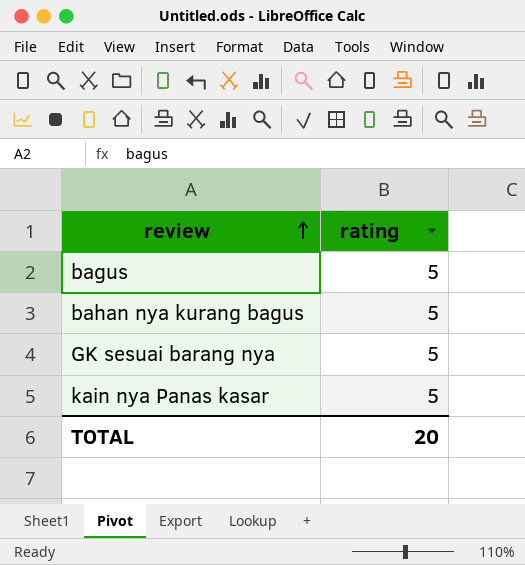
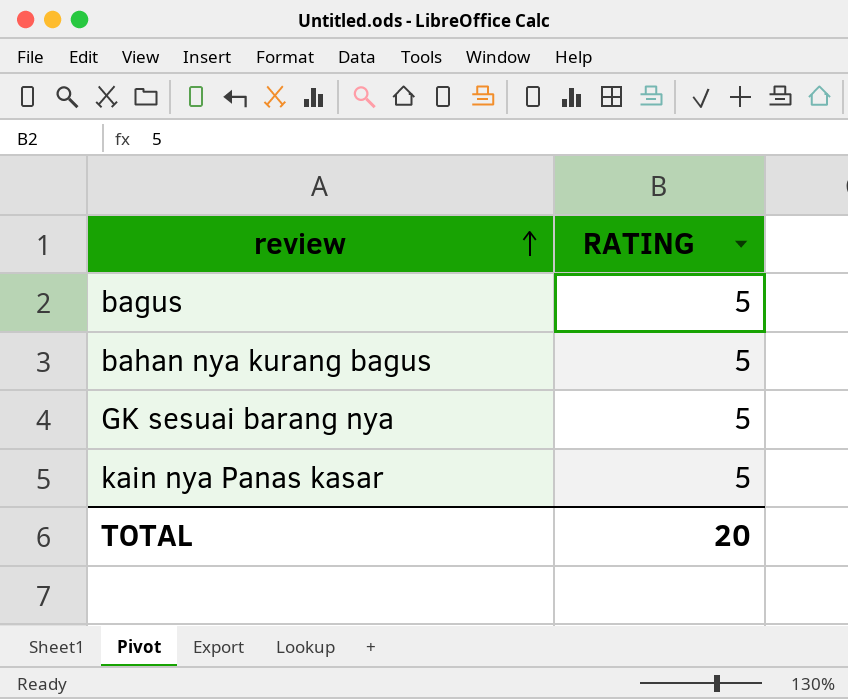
column name: rating -> RATING

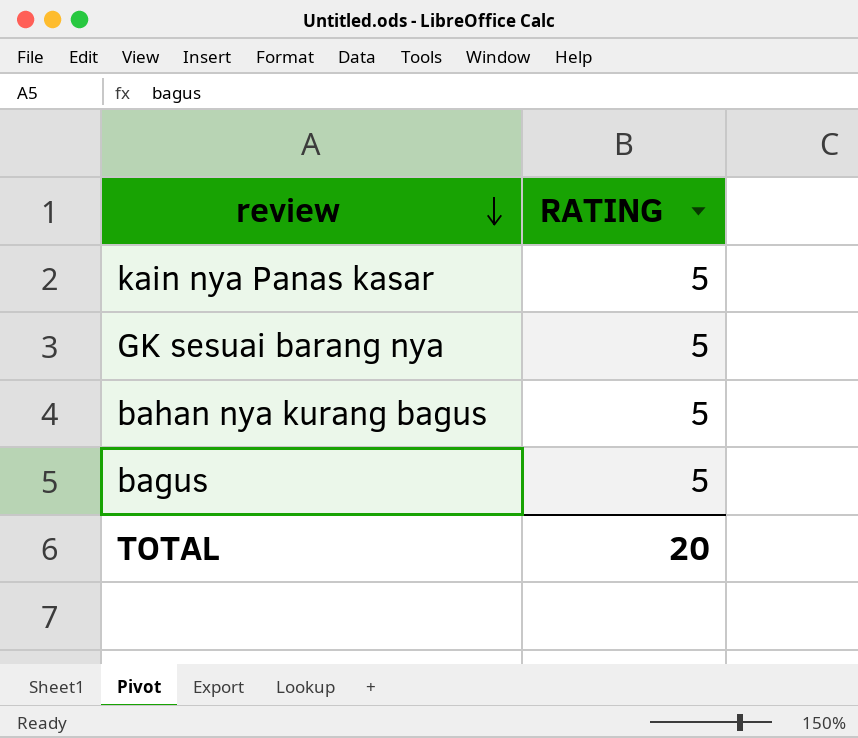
row order: review ascending -> review descending

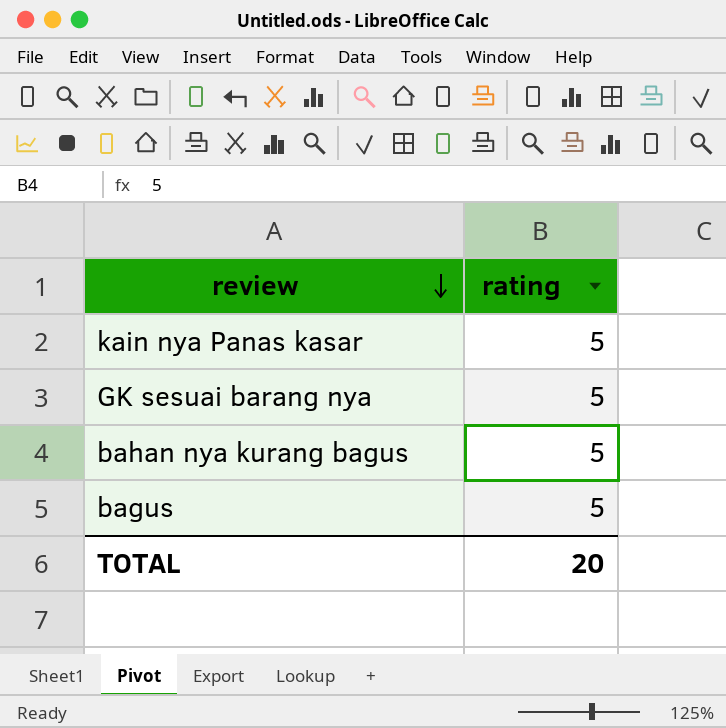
column name: RATING -> rating

